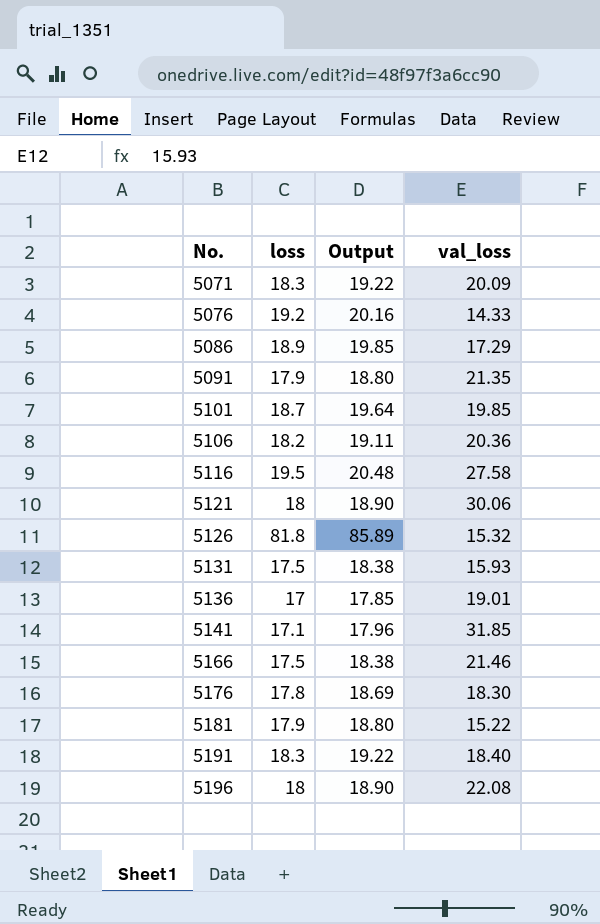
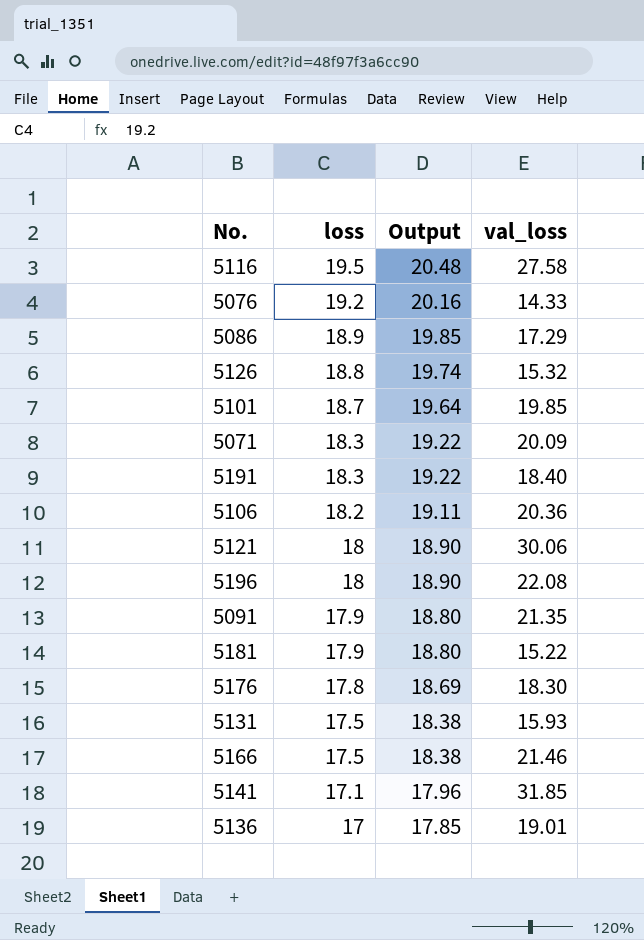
row order: No. ascending -> loss descending
5126 | loss: 81.8 -> 18.8
5126 | Output: 85.89 -> 19.74

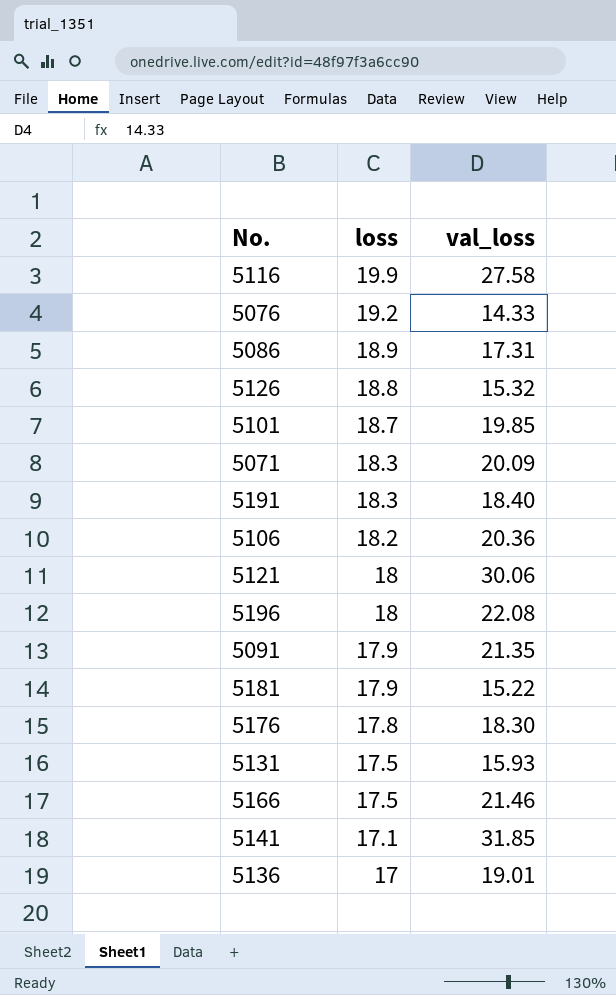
column Output | formula: [loss] * 1.05 -> none
5116 | loss: 19.5 -> 19.9
5086 | val_loss: 17.29 -> 17.31

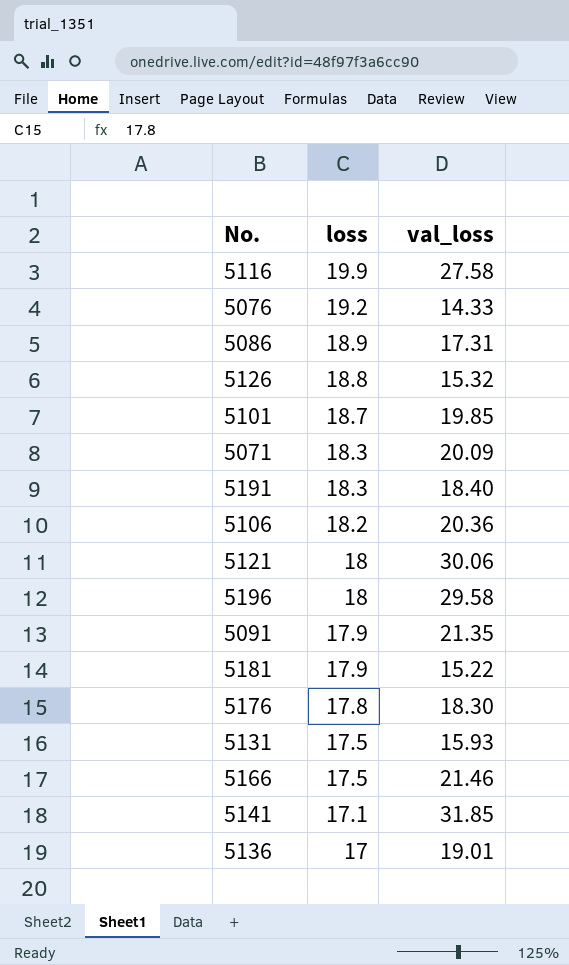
5196 | val_loss: 22.08 -> 29.58

